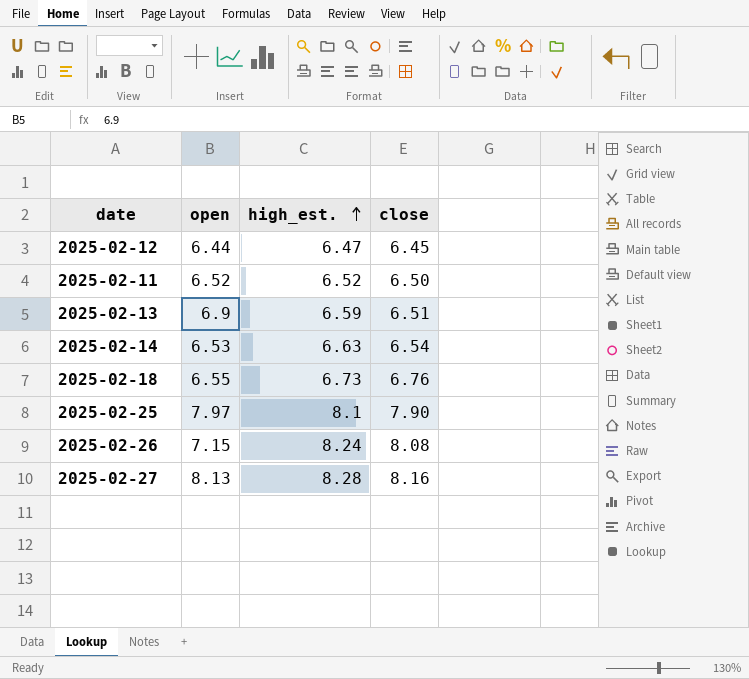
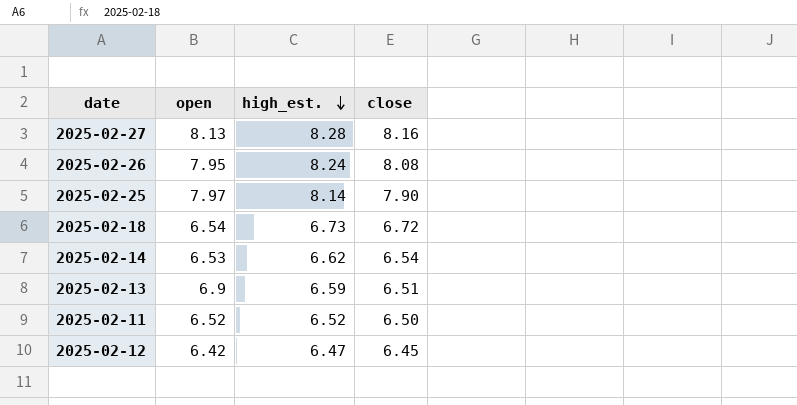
row order: high_est. ascending -> high_est. descending
2025-02-26 | open: 7.15 -> 7.95
2025-02-25 | high_est.: 8.1 -> 8.14
2025-02-18 | open: 6.55 -> 6.54
2025-02-18 | close: 6.76 -> 6.72
2025-02-14 | high_est.: 6.63 -> 6.62
2025-02-12 | open: 6.44 -> 6.42

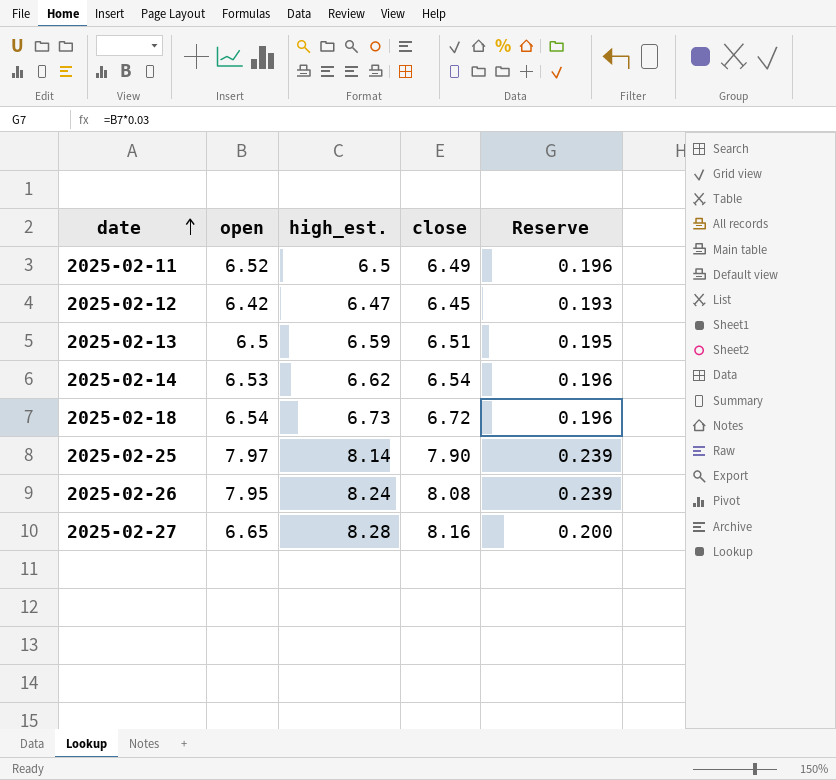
row order: high_est. descending -> date ascending
column Reserve | formula: none -> [open] * 0.03
2025-02-11 | high_est.: 6.52 -> 6.5
2025-02-11 | close: 6.50 -> 6.49
2025-02-13 | open: 6.9 -> 6.5
2025-02-27 | open: 8.13 -> 6.65

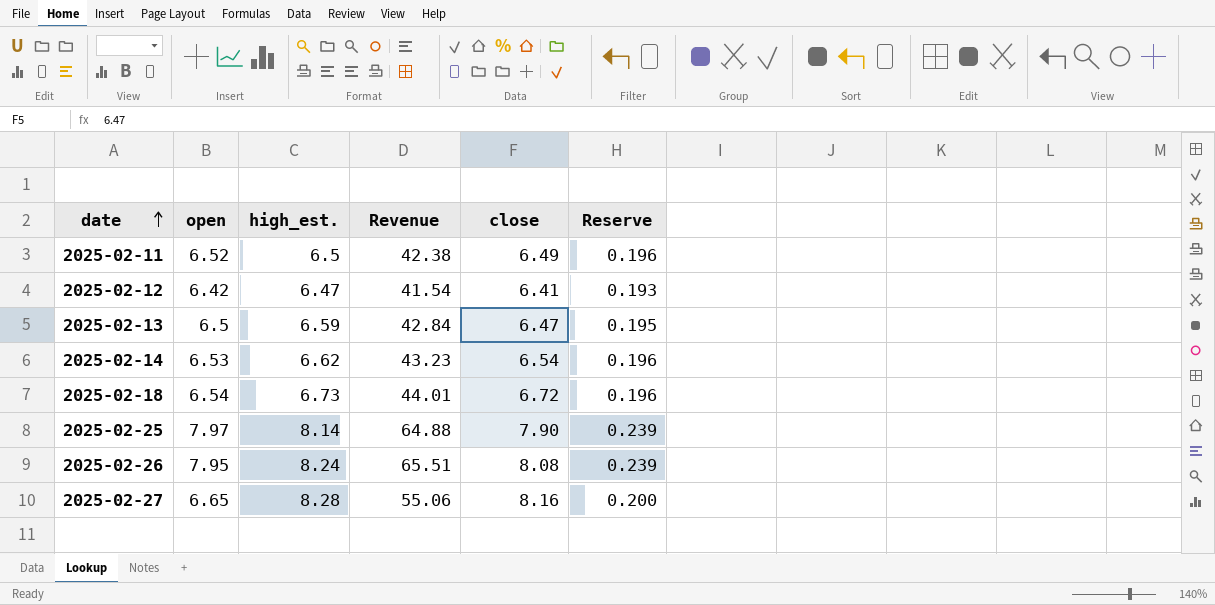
column Revenue | formula: none -> [open] * [high_est.]
2025-02-12 | close: 6.45 -> 6.41
2025-02-13 | close: 6.51 -> 6.47

